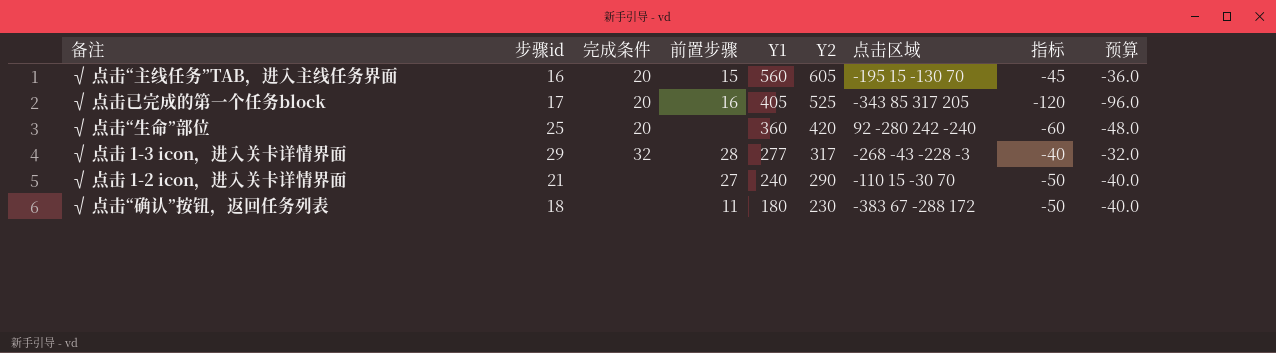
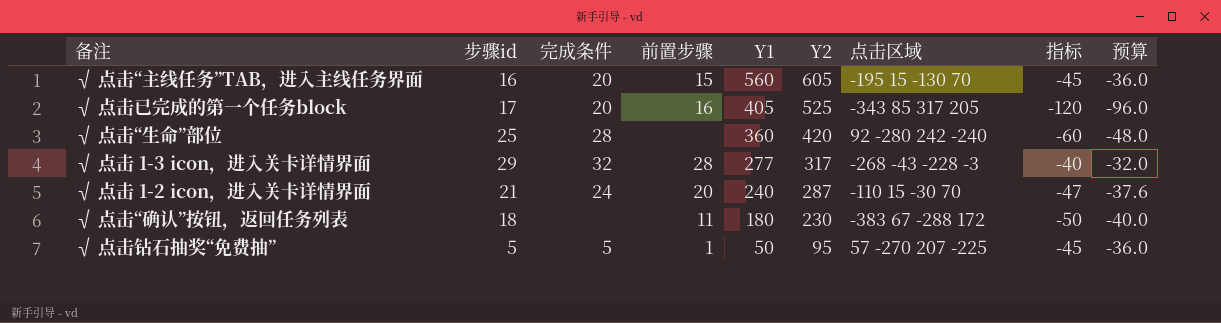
√ 点击“生命”部位 | 完成条件: 20 -> 28
√ 点击 1-2 icon，进入关卡详情界面 | 完成条件: none -> 24
√ 点击 1-2 icon，进入关卡详情界面 | 前置步骤: 27 -> 20
√ 点击 1-2 icon，进入关卡详情界面 | Y2: 290 -> 287
√ 点击 1-2 icon，进入关卡详情界面 | 指标: -50 -> -47
√ 点击 1-2 icon，进入关卡详情界面 | 预算: -40.0 -> -37.6
row √ 点击钻石抽奖“免费抽”: none -> 5 | 5 | 1 | 50 | 95 | 57 -270 207 -225 | -45 | -36.0

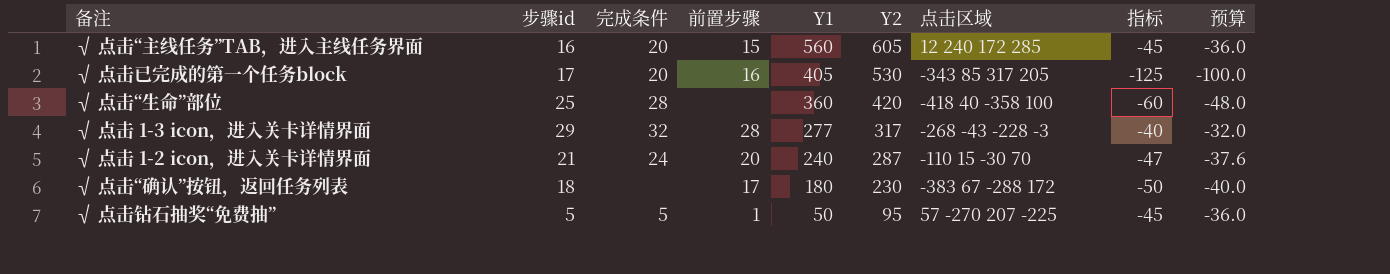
√ 点击“主线任务”TAB，进入主线任务界面 | 点击区域: -195 15 -130 70 -> 12 240 172 285
√ 点击已完成的第一个任务block | Y2: 525 -> 530
√ 点击已完成的第一个任务block | 指标: -120 -> -125
√ 点击已完成的第一个任务block | 预算: -96.0 -> -100.0
√ 点击“生命”部位 | 点击区域: 92 -280 242 -240 -> -418 40 -358 100
√ 点击“确认”按钮，返回任务列表 | 前置步骤: 11 -> 17

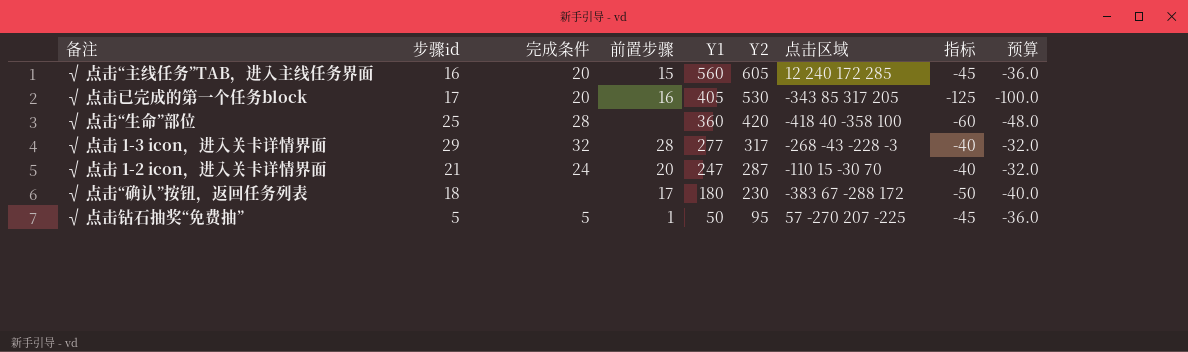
√ 点击 1-2 icon，进入关卡详情界面 | Y1: 240 -> 247
√ 点击 1-2 icon，进入关卡详情界面 | 指标: -47 -> -40
√ 点击 1-2 icon，进入关卡详情界面 | 预算: -37.6 -> -32.0

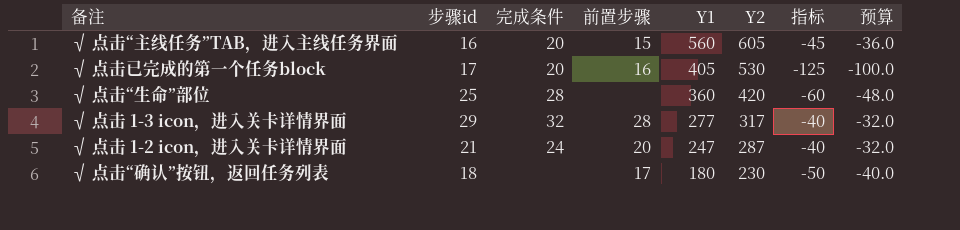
column 点击区域 | position: 7 -> none
row √ 点击钻石抽奖“免费抽”: 5 | 5 | 1 | 50 | 95 | 57 -270 207 -225 | -45 | -36.0 -> none

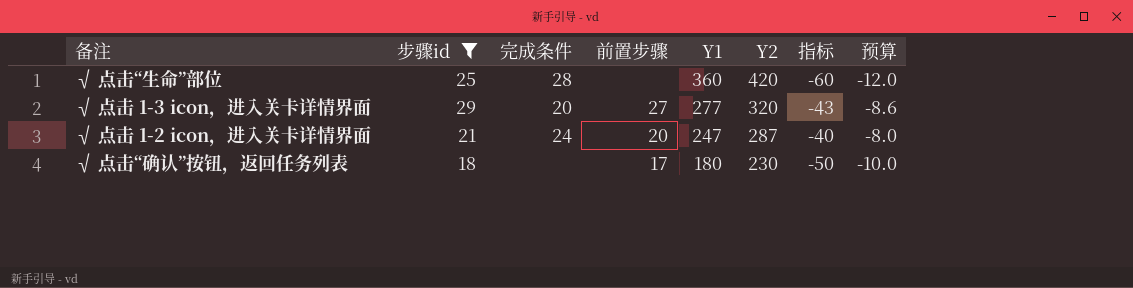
filter: none -> 步骤id >= 18
column 预算 | formula: [指标] * 0.8 -> [指标] * 0.2
√ 点击 1-3 icon，进入关卡详情界面 | 完成条件: 32 -> 20
√ 点击 1-3 icon，进入关卡详情界面 | 前置步骤: 28 -> 27
√ 点击 1-3 icon，进入关卡详情界面 | Y2: 317 -> 320
√ 点击 1-3 icon，进入关卡详情界面 | 指标: -40 -> -43

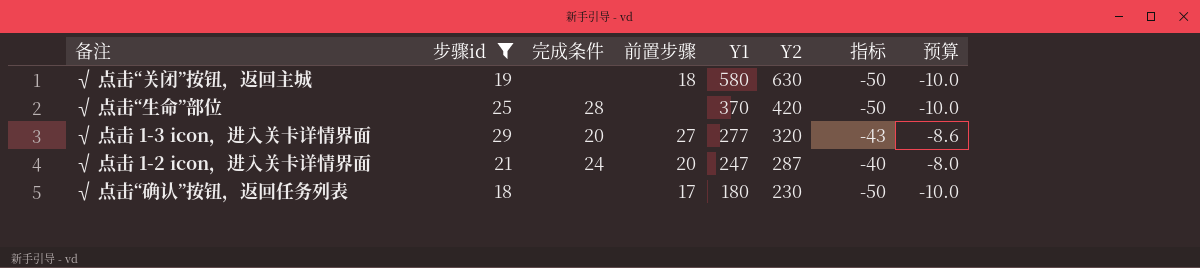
row √ 点击“关闭”按钮，返回主城: none -> 19 | none | 18 | 580 | 630 | -50 | -10.0
√ 点击“生命”部位 | Y1: 360 -> 370
√ 点击“生命”部位 | 指标: -60 -> -50
√ 点击“生命”部位 | 预算: -12.0 -> -10.0

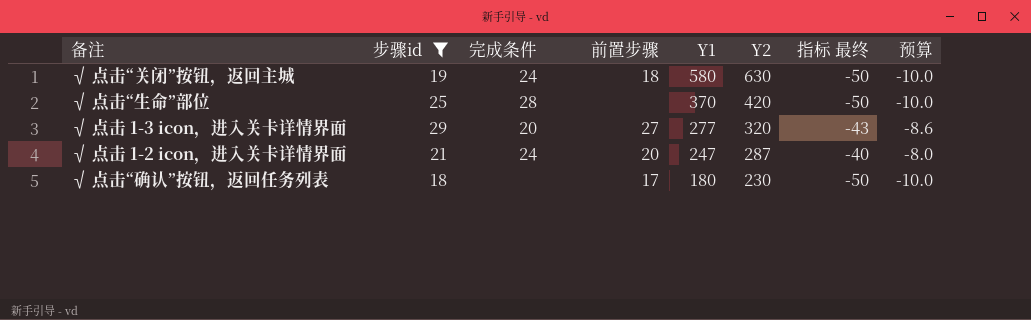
column name: 指标 -> 指标 最终
√ 点击“关闭”按钮，返回主城 | 完成条件: none -> 24

